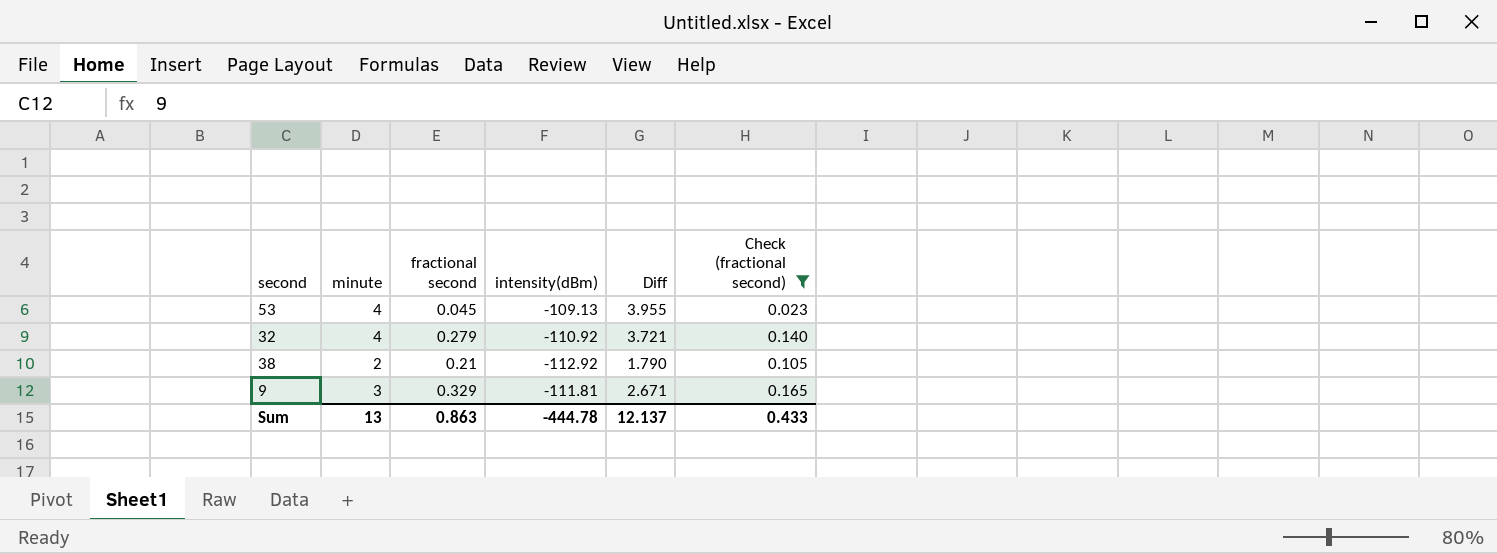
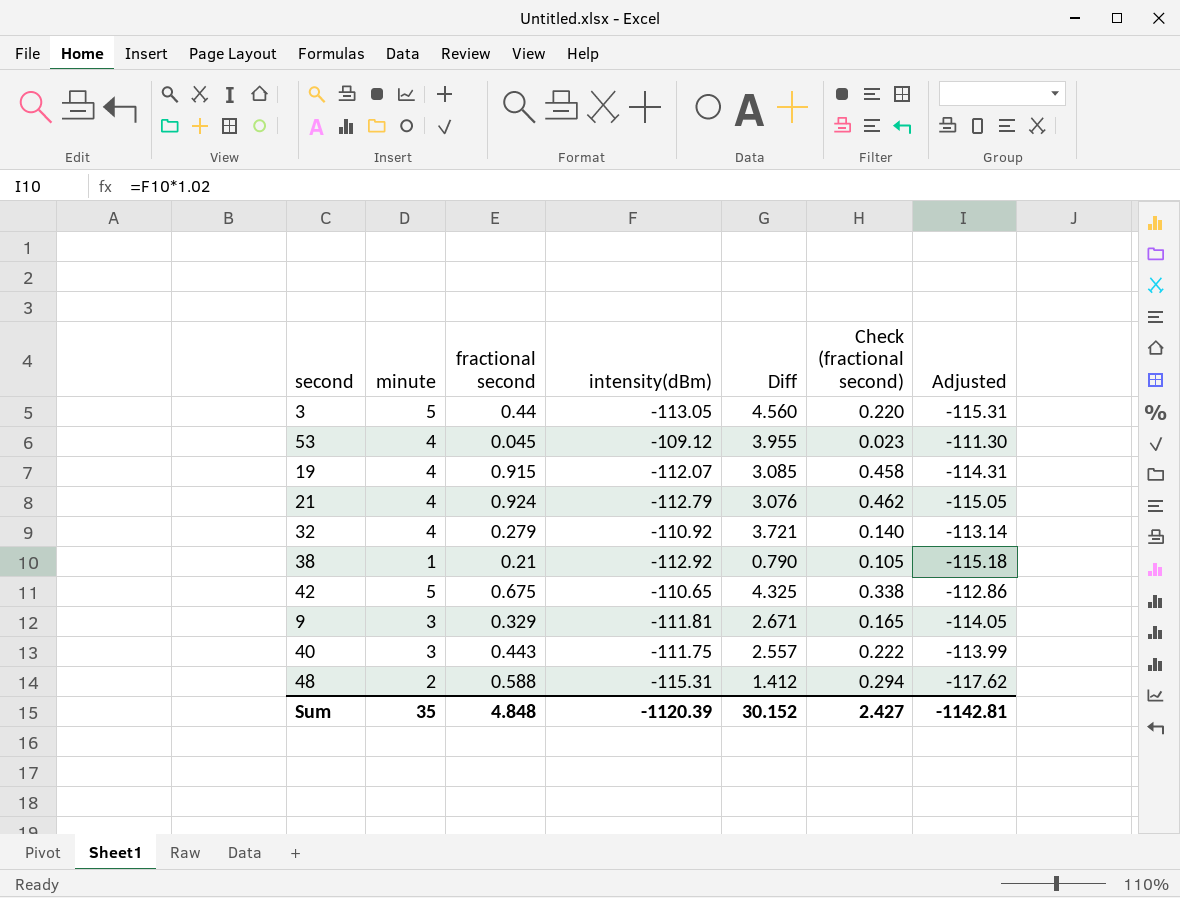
filter: Check (fractional second) <= 0.165 -> none
column Adjusted | formula: none -> [intensity(dBm)] * 1.02
53 | intensity(dBm): -109.13 -> -109.12
38 | minute: 2 -> 1
38 | Diff: 1.790 -> 0.790
Sum | minute: 13 -> 35
Sum | fractional second: 0.863 -> 4.848
Sum | intensity(dBm): -444.78 -> -1120.39
Sum | Diff: 12.137 -> 30.152
Sum | Check (fractional second): 0.433 -> 2.427

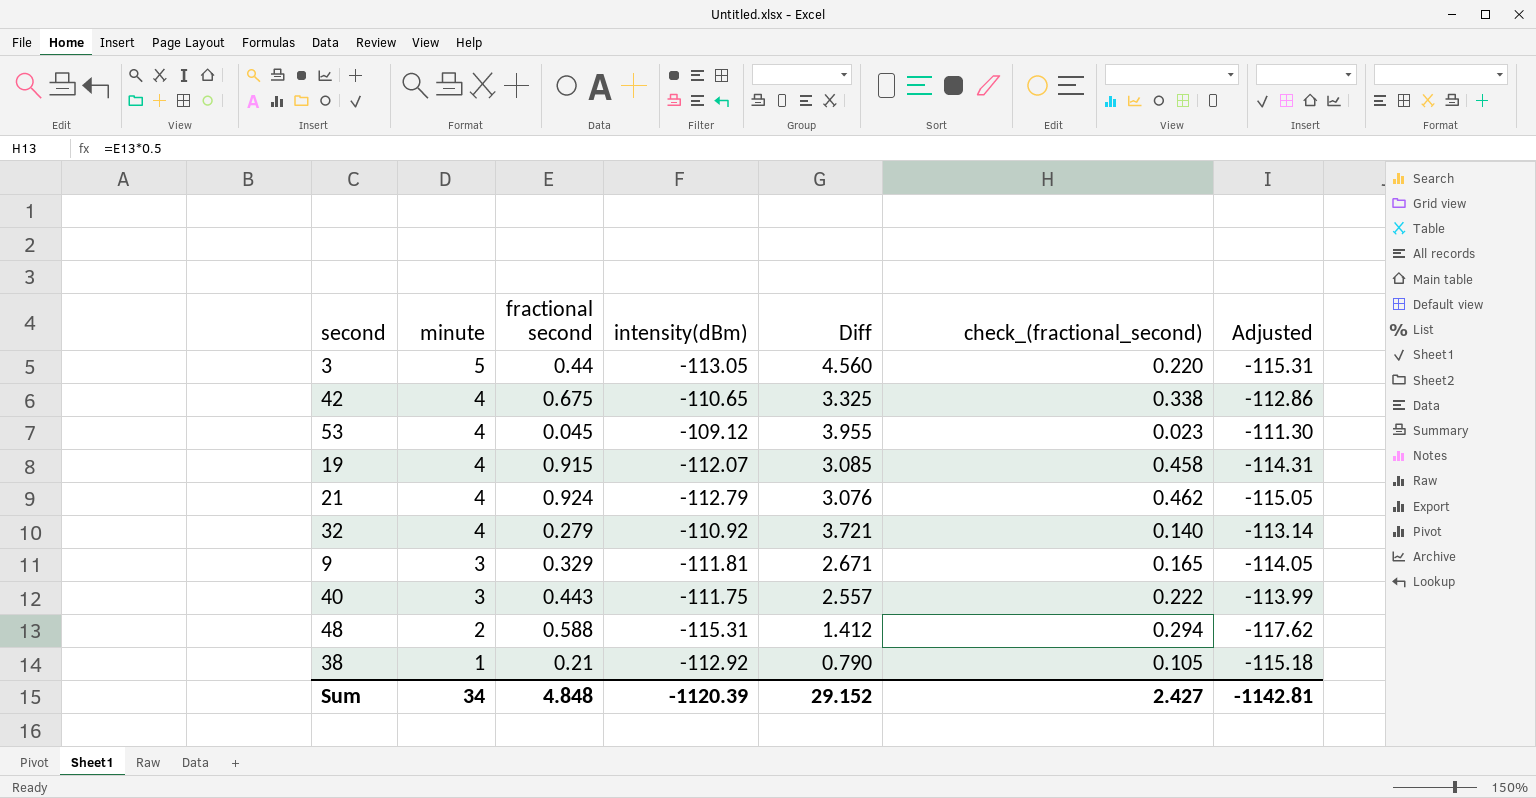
row order: none -> minute descending
column name: Check (fractional second) -> check_(fractional_second)
42 | minute: 5 -> 4
42 | Diff: 4.325 -> 3.325
Sum | minute: 35 -> 34
Sum | Diff: 30.152 -> 29.152

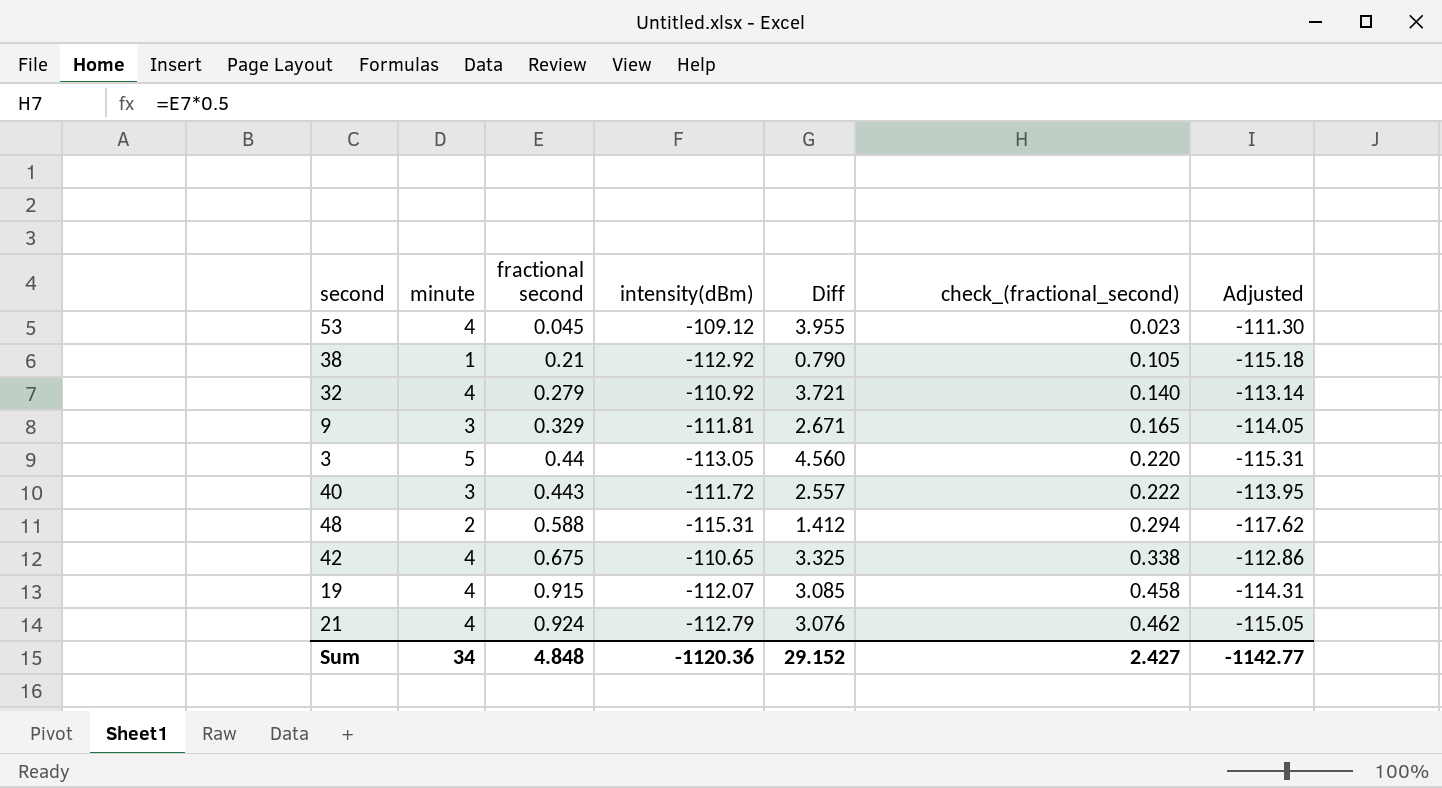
row order: minute descending -> fractional second ascending
40 | intensity(dBm): -111.75 -> -111.72
40 | Adjusted: -113.99 -> -113.95
Sum | intensity(dBm): -1120.39 -> -1120.36
Sum | Adjusted: -1142.81 -> -1142.77

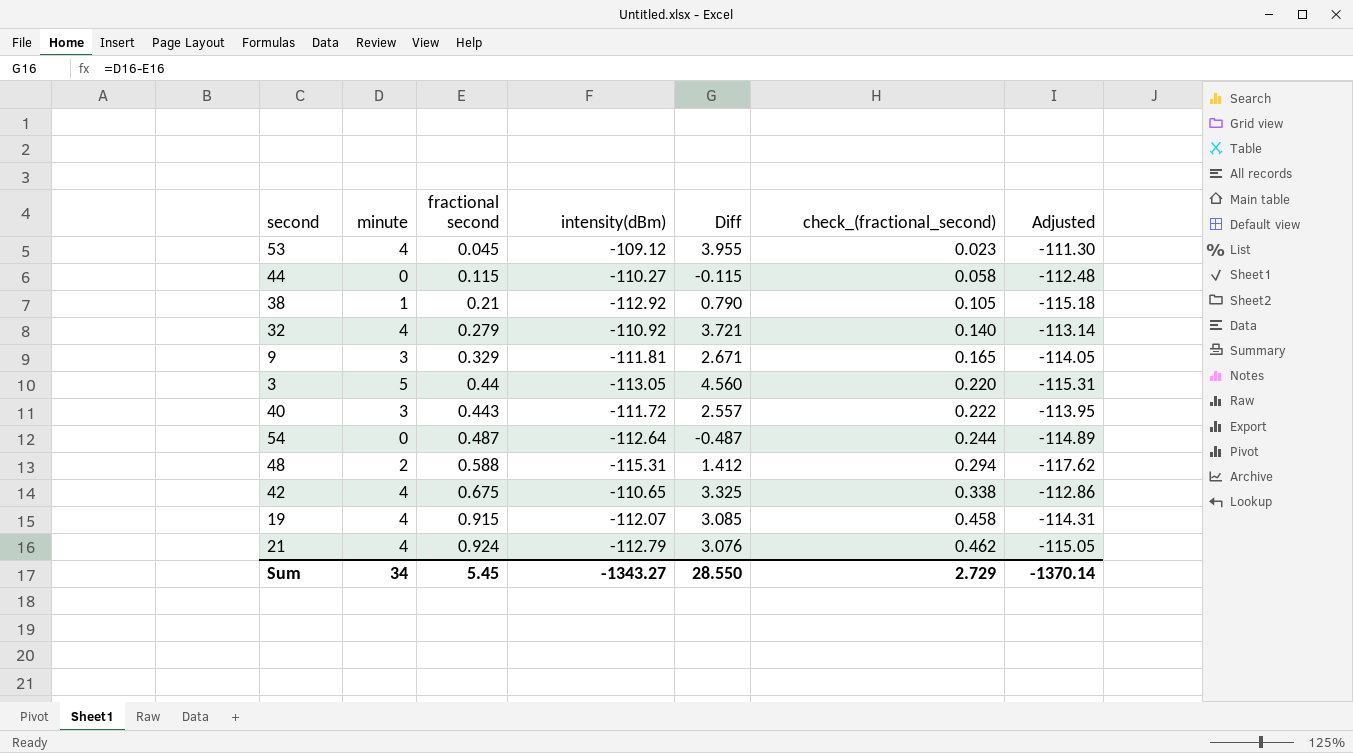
row 44: none -> 0 | 0.115 | -110.27 | -0.115 | 0.058 | -112.48
row 54: none -> 0 | 0.487 | -112.64 | -0.487 | 0.244 | -114.89
Sum | fractional second: 4.848 -> 5.45
Sum | intensity(dBm): -1120.36 -> -1343.27
Sum | Diff: 29.152 -> 28.550
Sum | check_(fractional_second): 2.427 -> 2.729
Sum | Adjusted: -1142.77 -> -1370.14

